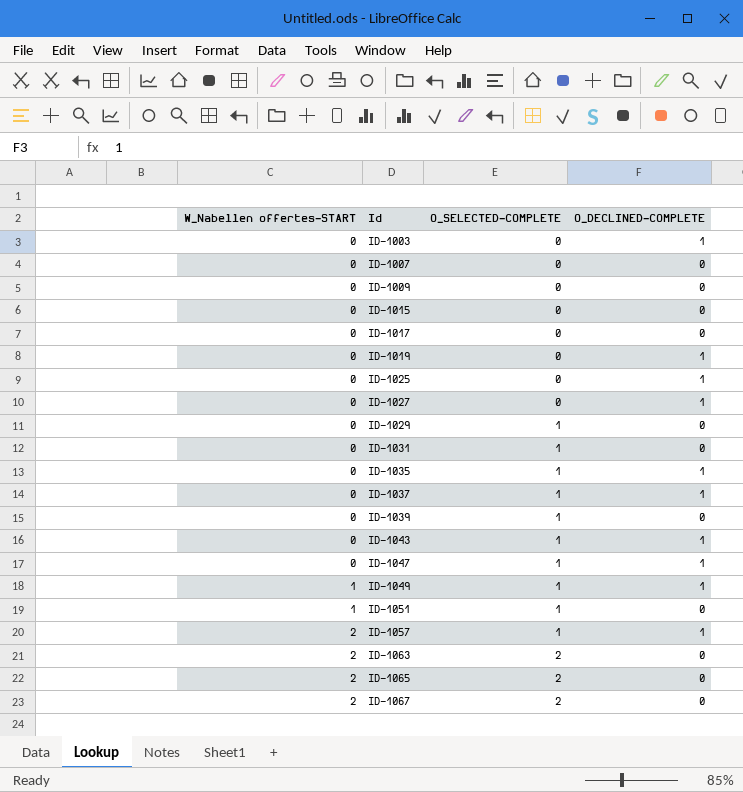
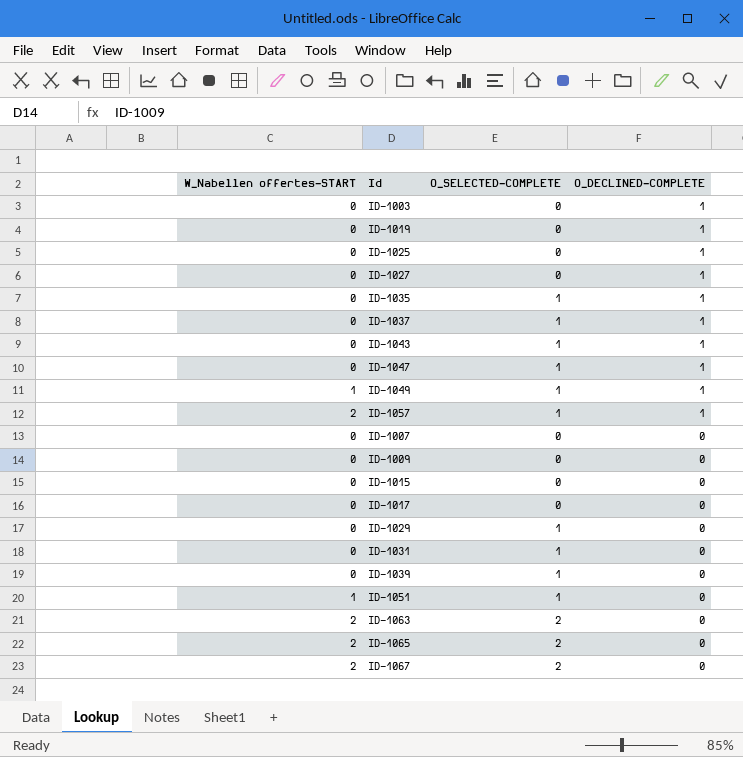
row order: W_Nabellen offertes-START ascending -> O_DECLINED-COMPLETE descending

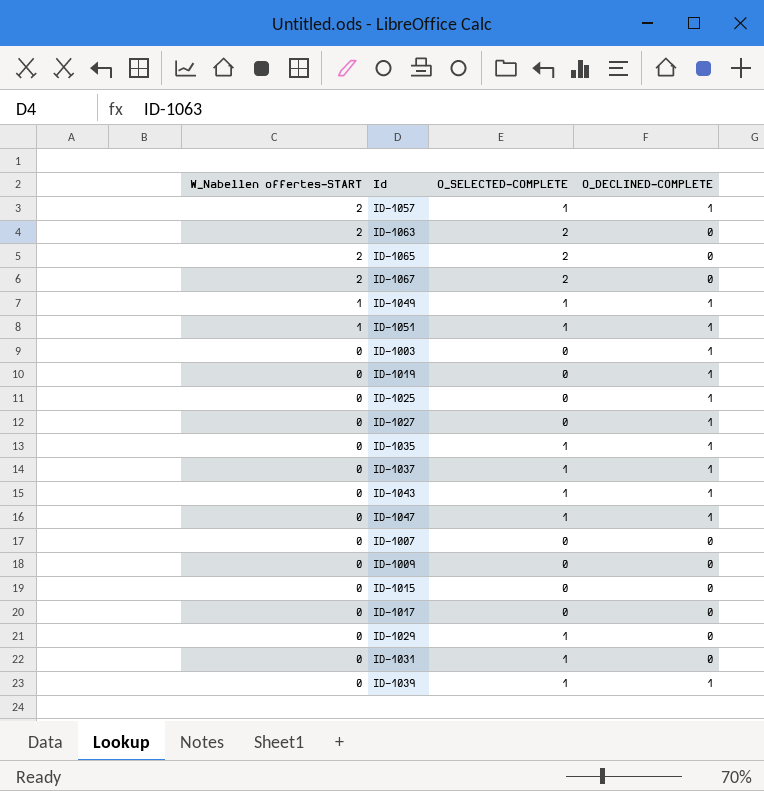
row order: O_DECLINED-COMPLETE descending -> W_Nabellen offertes-START descending
ID-1051 | O_DECLINED-COMPLETE: 0 -> 1
ID-1039 | O_DECLINED-COMPLETE: 0 -> 1

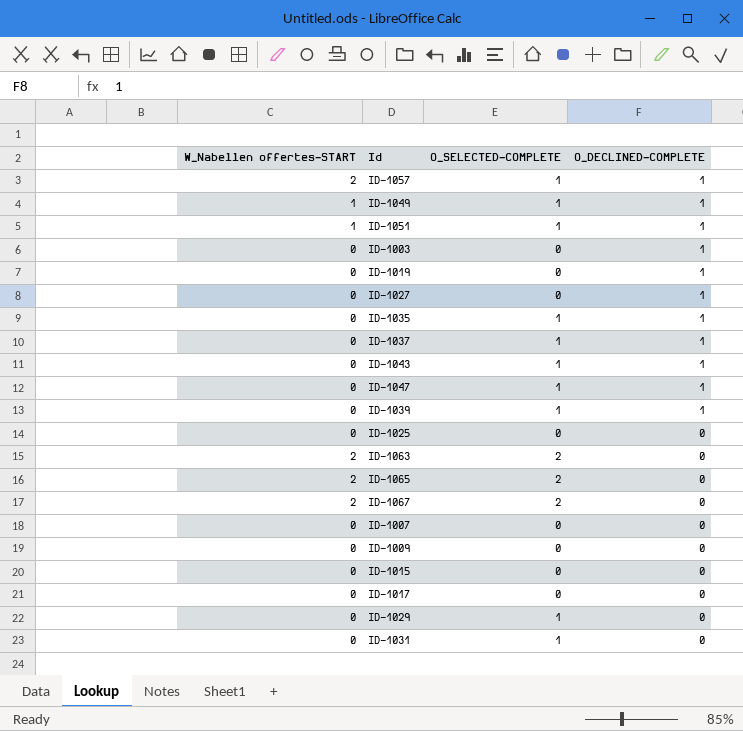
row order: W_Nabellen offertes-START descending -> O_DECLINED-COMPLETE descending
ID-1025 | O_DECLINED-COMPLETE: 1 -> 0

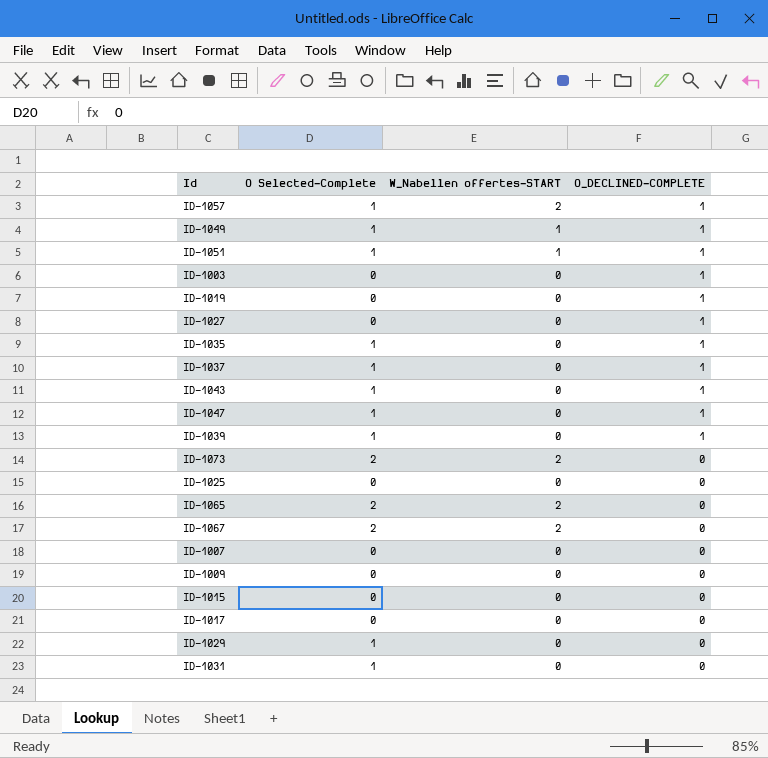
column name: O_SELECTED-COMPLETE -> O Selected-Complete
column W_Nabellen offertes-START | position: 1 -> 3
row ID-1063: 2 | 2 | 0 -> none
row ID-1073: none -> 2 | 2 | 0

